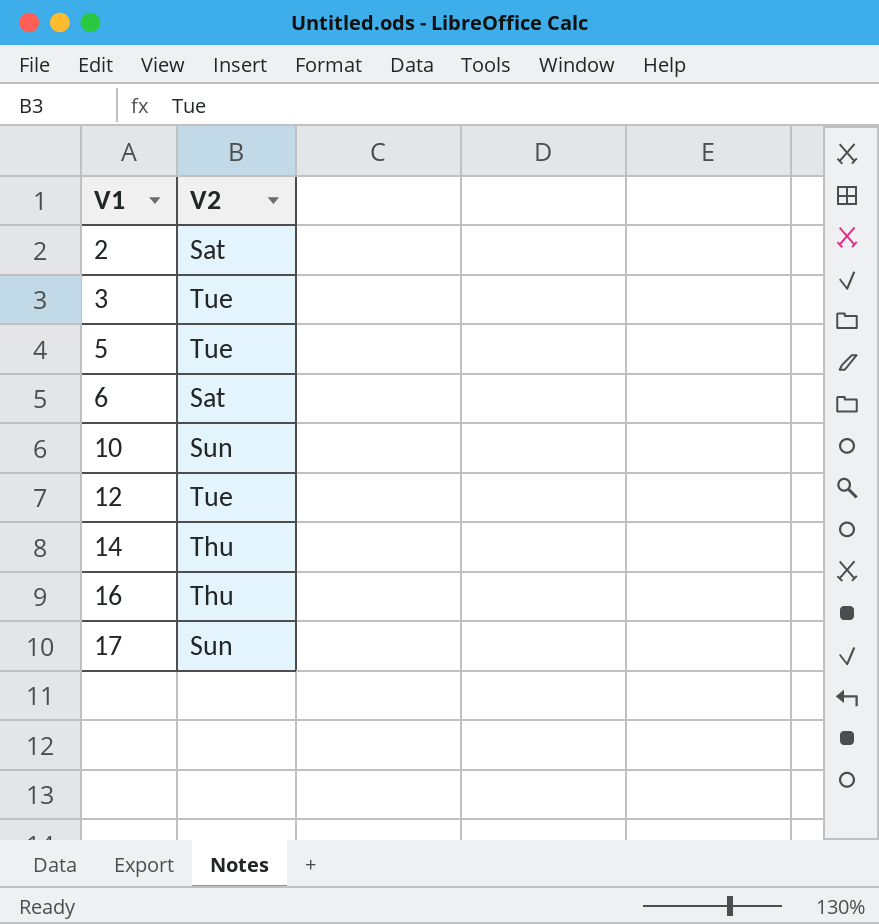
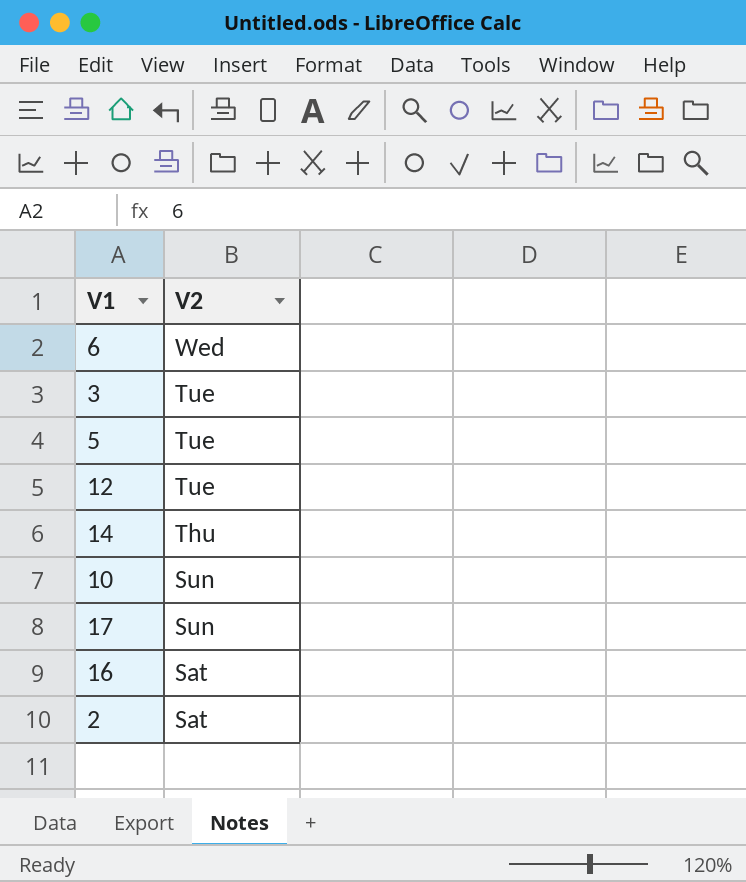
row order: V1 ascending -> V2 descending
6 | V2: Sat -> Wed
16 | V2: Thu -> Sat

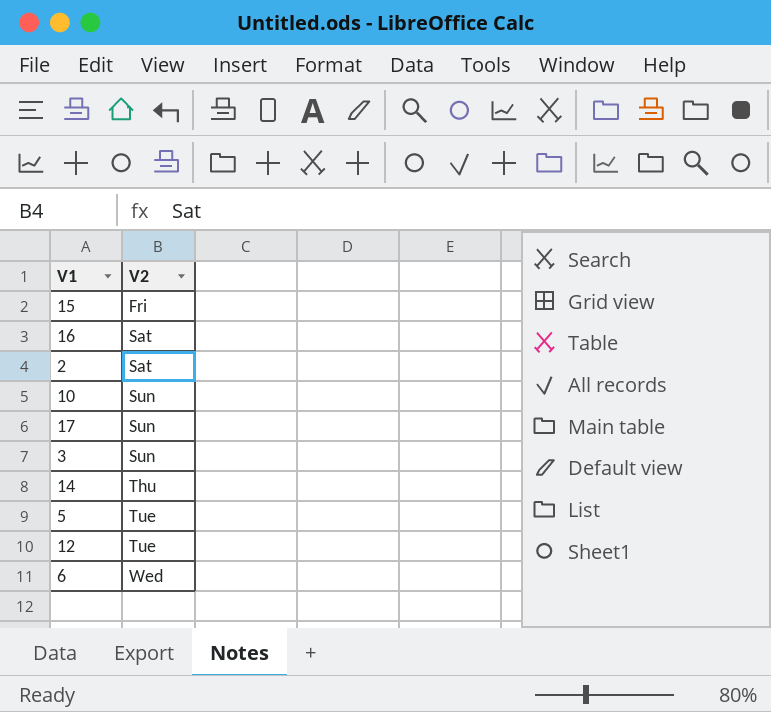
row order: V2 descending -> V2 ascending
row 15: none -> Fri
3 | V2: Tue -> Sun

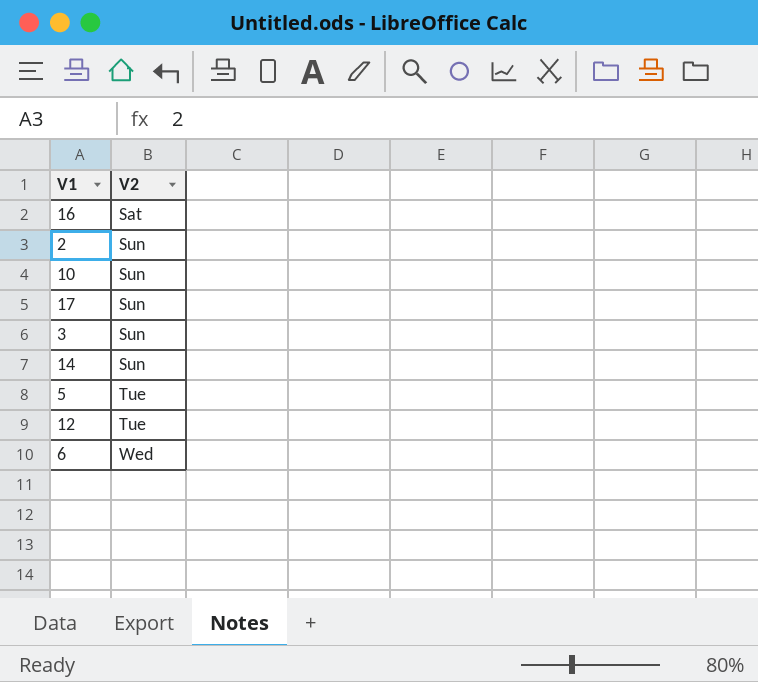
row 15: Fri -> none
2 | V2: Sat -> Sun
14 | V2: Thu -> Sun

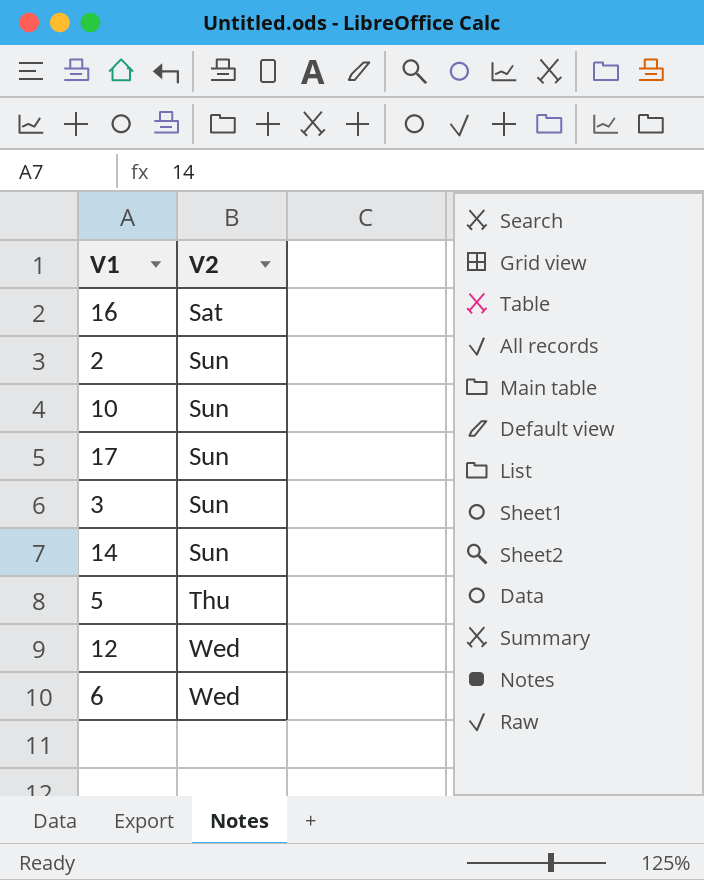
5 | V2: Tue -> Thu
12 | V2: Tue -> Wed

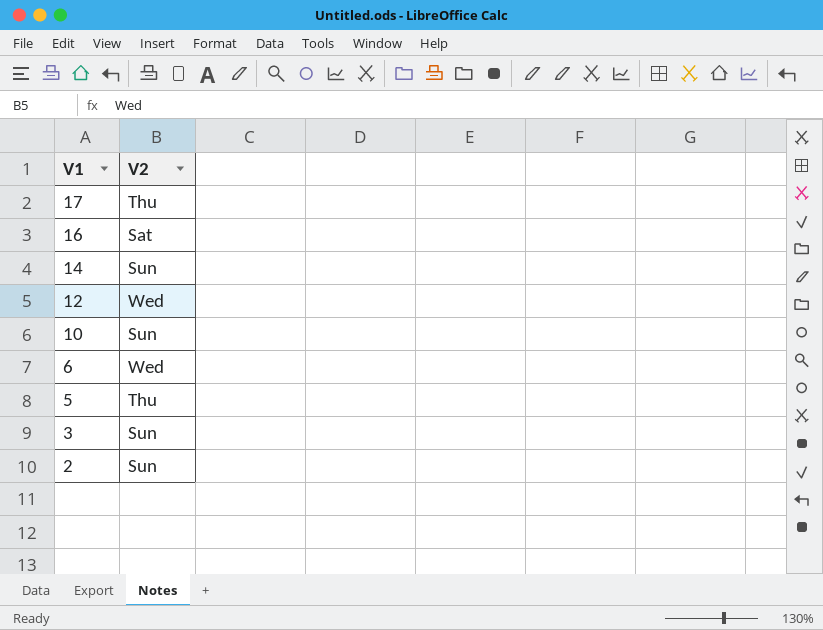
row order: V2 ascending -> V1 descending
17 | V2: Sun -> Thu

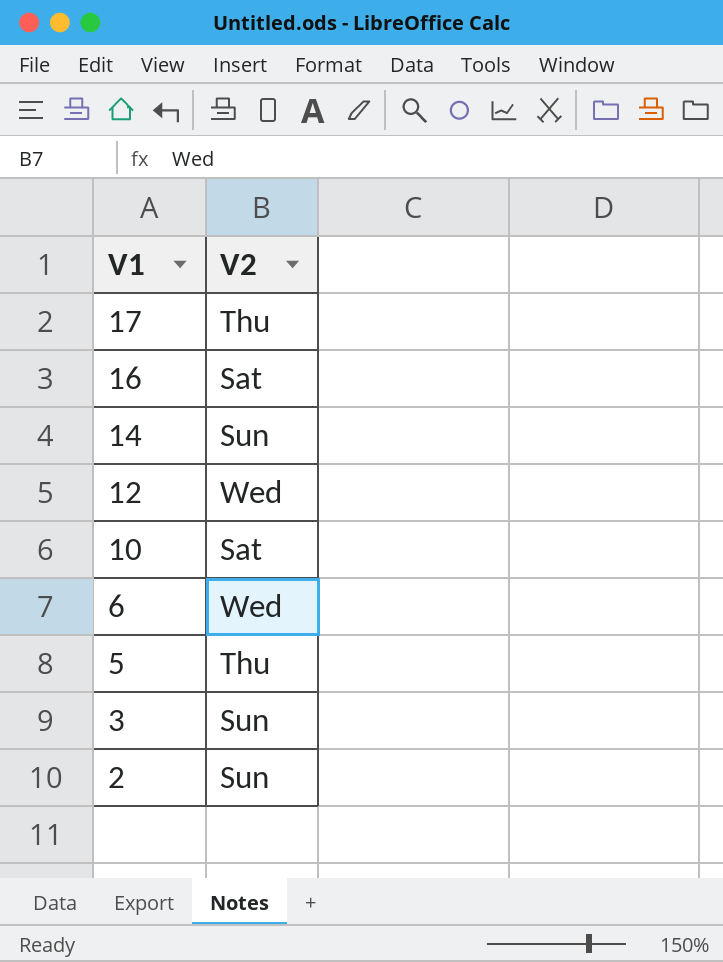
10 | V2: Sun -> Sat

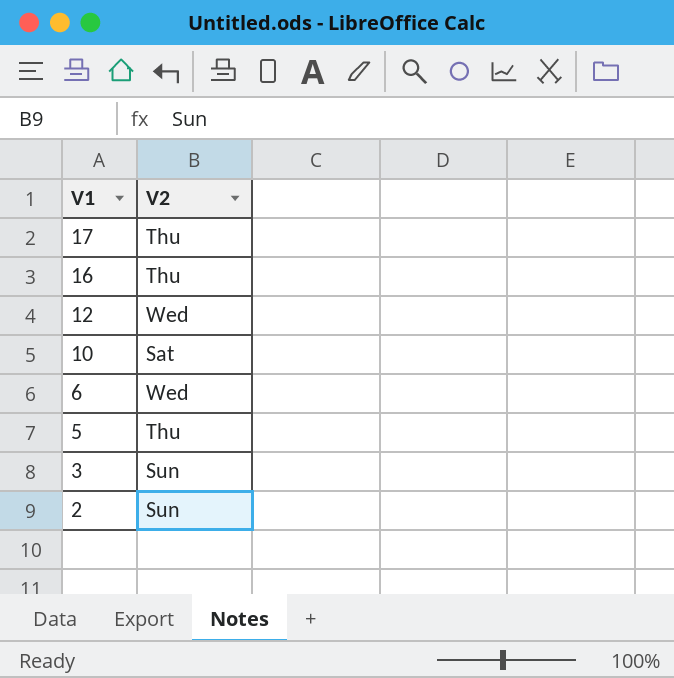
row 14: Sun -> none
16 | V2: Sat -> Thu

